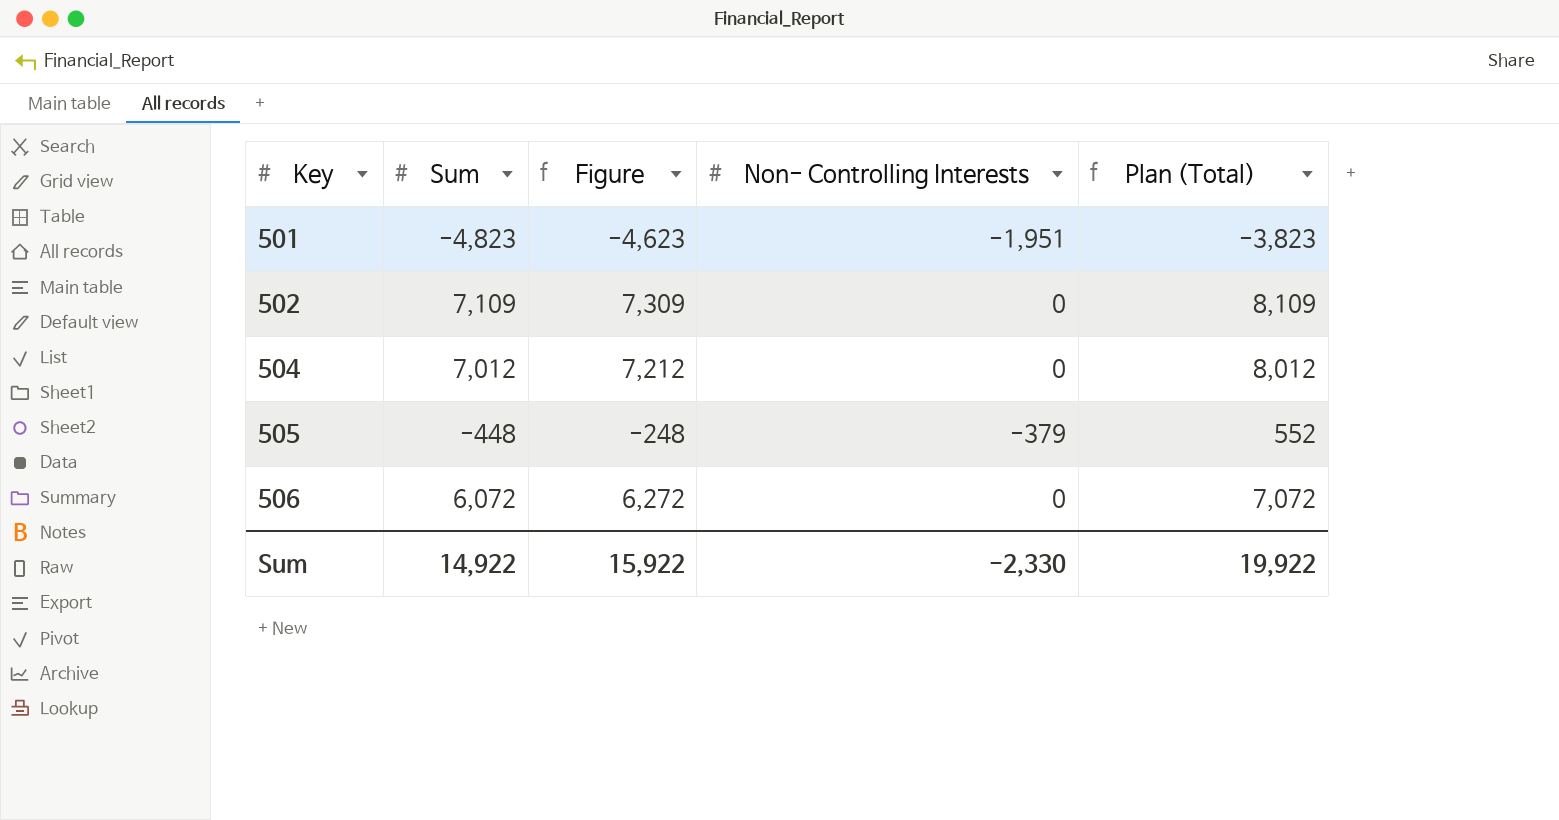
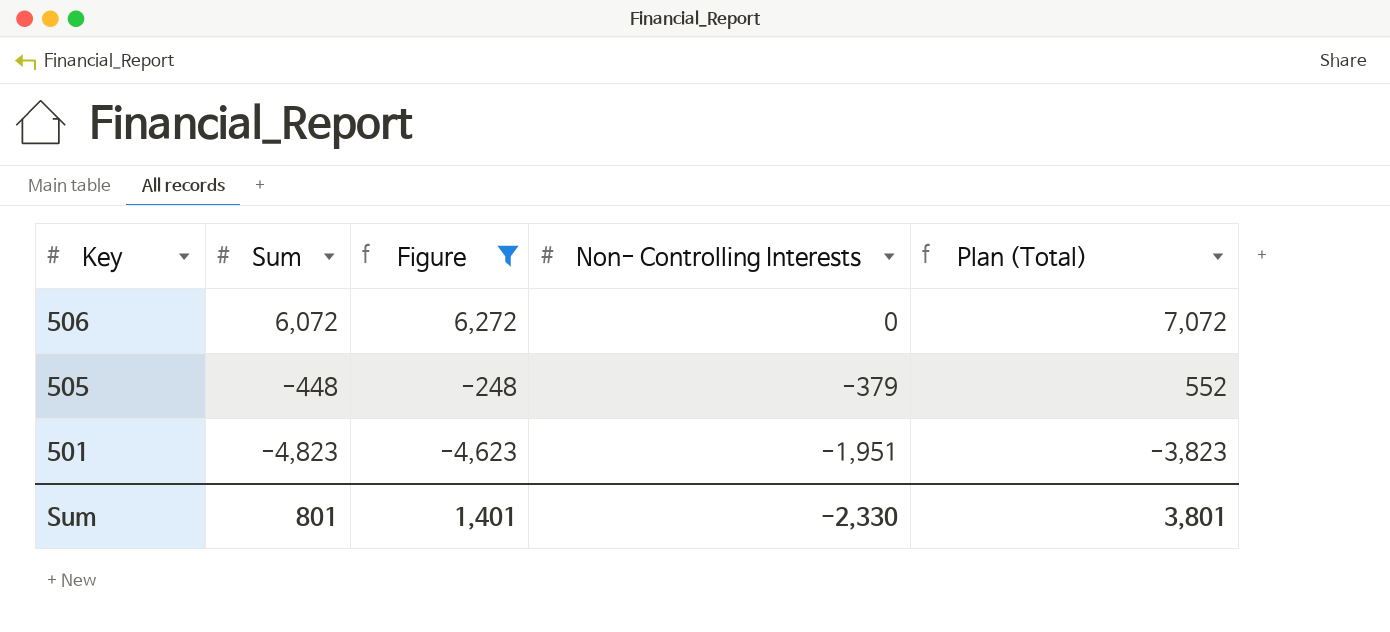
filter: none -> Figure <= 6,272
row order: Key ascending -> Key descending
Sum | Sum: 14,922 -> 801
Sum | Figure: 15,922 -> 1,401
Sum | Plan (Total): 19,922 -> 3,801

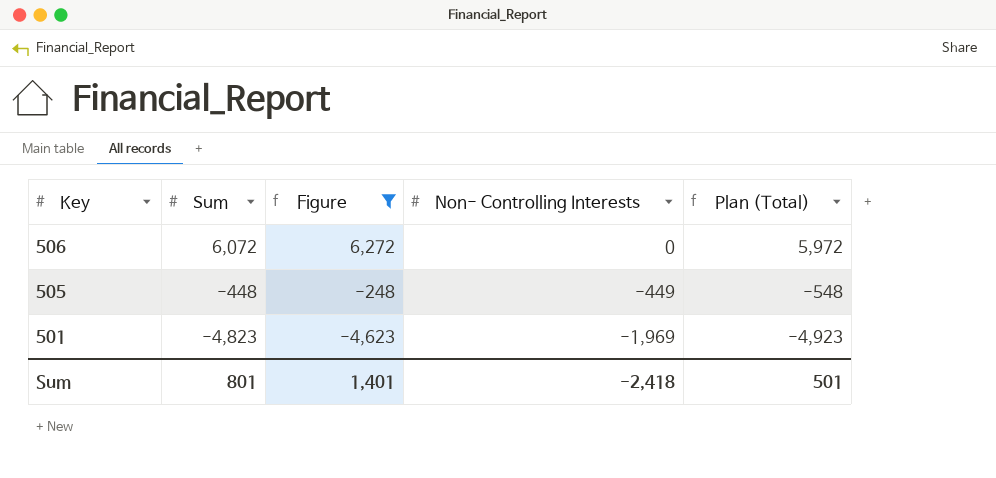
column Plan (Total) | formula: [Sum] + 1000 -> [Sum] - 100
505 | Non- Controlling Interests: -379 -> -449
501 | Non- Controlling Interests: -1,951 -> -1,969
Sum | Non- Controlling Interests: -2,330 -> -2,418
Sum | Plan (Total): 3,801 -> 501

